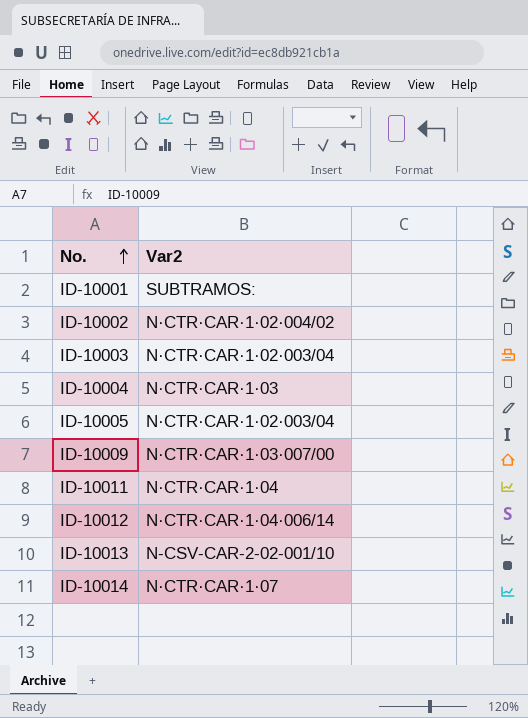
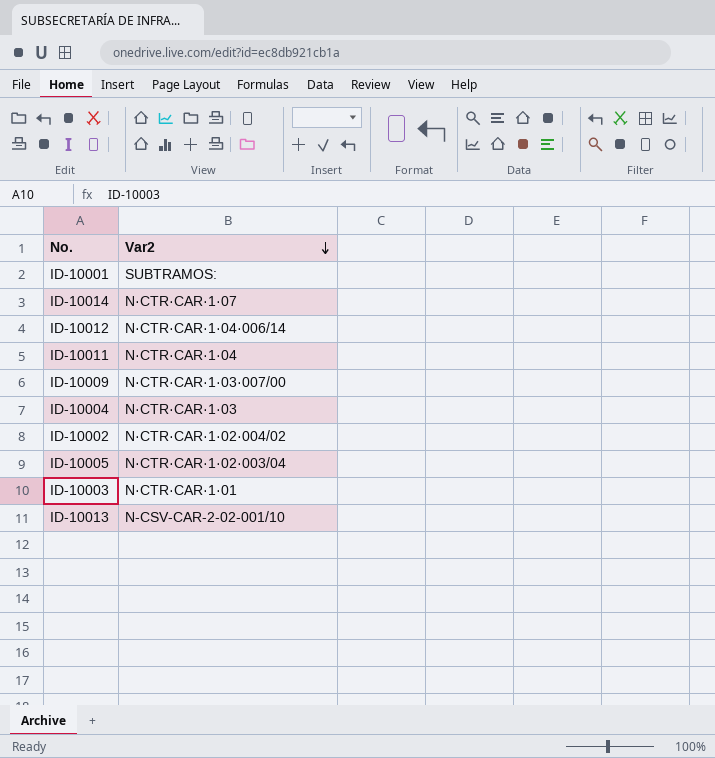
row order: No. ascending -> Var2 descending
ID-10003 | Var2: N·CTR·CAR·1·02·003/04 -> N·CTR·CAR·1·01

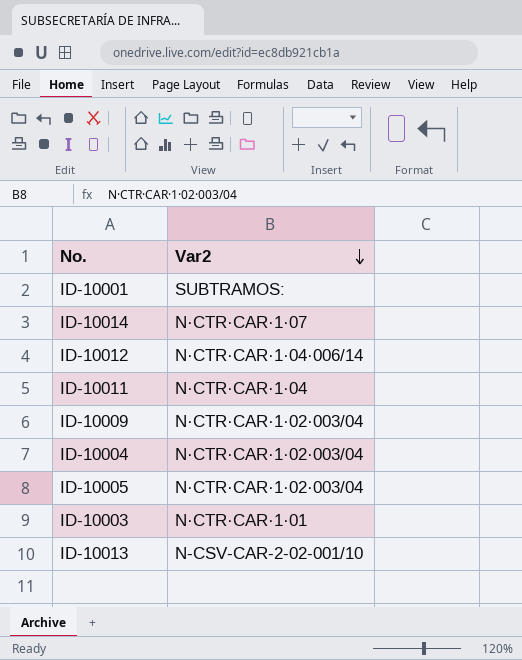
row ID-10002: N·CTR·CAR·1·02·004/02 -> none
ID-10009 | Var2: N·CTR·CAR·1·03·007/00 -> N·CTR·CAR·1·02·003/04
ID-10004 | Var2: N·CTR·CAR·1·03 -> N·CTR·CAR·1·02·003/04

